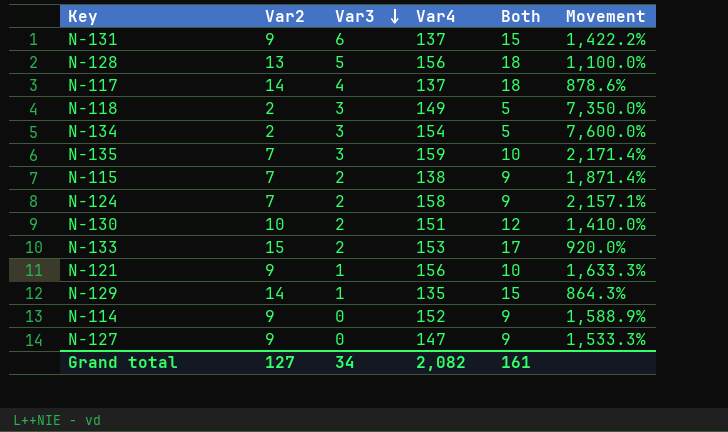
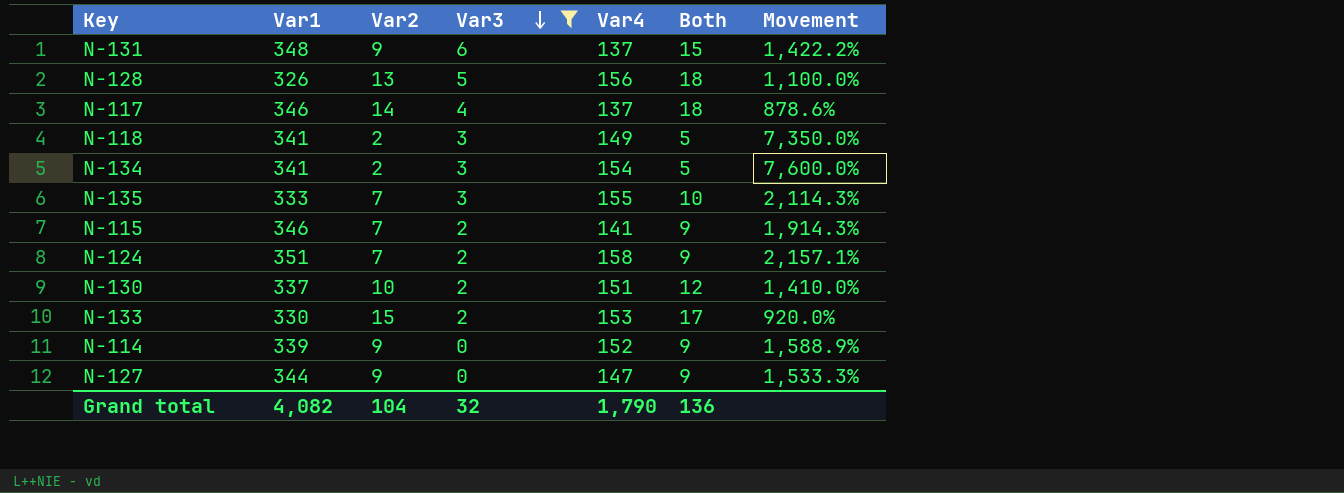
filter: none -> Var3 != 1
column Var1 | position: none -> 2
N-135 | Var4: 159 -> 155
N-135 | Movement: 2,171.4% -> 2,114.3%
N-115 | Var4: 138 -> 141
N-115 | Movement: 1,871.4% -> 1,914.3%
Grand total | Var2: 127 -> 104
Grand total | Var3: 34 -> 32
Grand total | Var4: 2,082 -> 1,790
Grand total | Both: 161 -> 136

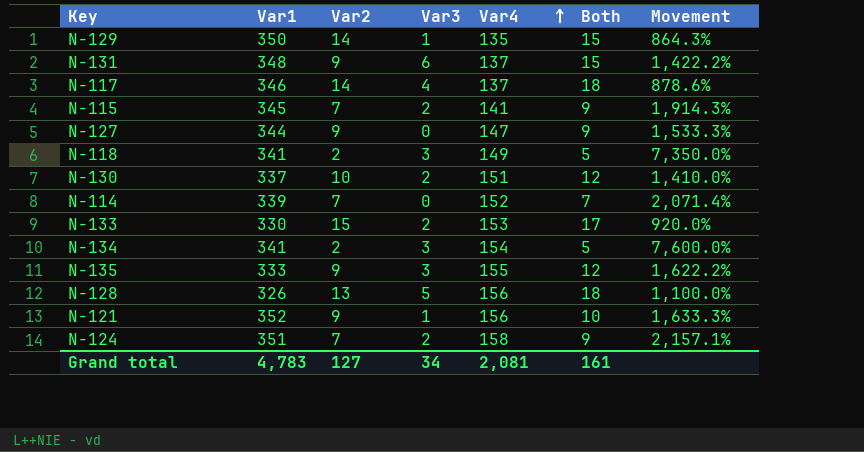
filter: Var3 != 1 -> none
row order: Var3 descending -> Var4 ascending
N-115 | Var1: 346 -> 345
N-114 | Var2: 9 -> 7
N-114 | Both: 9 -> 7
N-114 | Movement: 1,588.9% -> 2,071.4%
N-135 | Var2: 7 -> 9
N-135 | Both: 10 -> 12
N-135 | Movement: 2,114.3% -> 1,622.2%
Grand total | Var1: 4,082 -> 4,783
Grand total | Var2: 104 -> 127
Grand total | Var3: 32 -> 34
Grand total | Var4: 1,790 -> 2,081
Grand total | Both: 136 -> 161

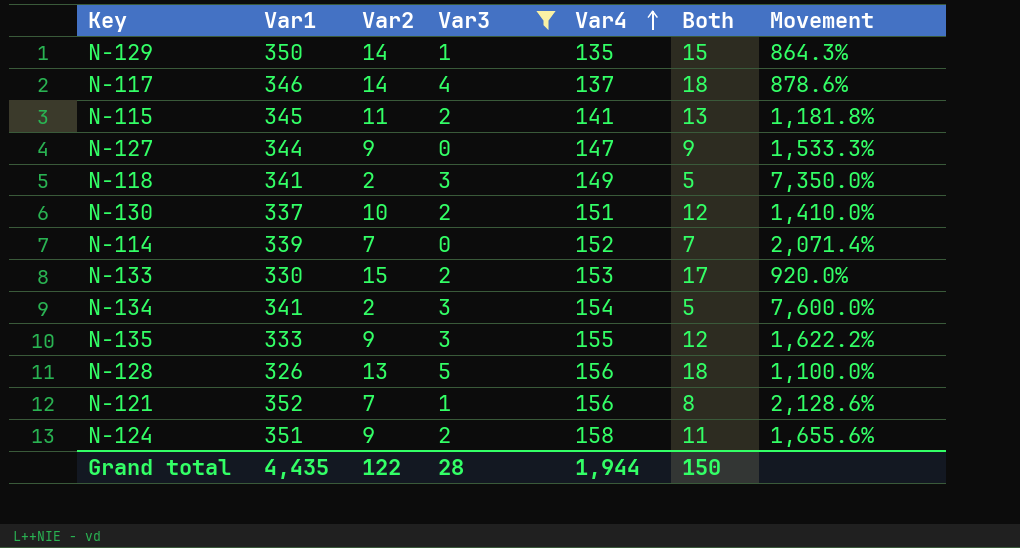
filter: none -> Var3 != 6
N-115 | Var2: 7 -> 11
N-115 | Both: 9 -> 13
N-115 | Movement: 1,914.3% -> 1,181.8%
N-121 | Var2: 9 -> 7
N-121 | Both: 10 -> 8
N-121 | Movement: 1,633.3% -> 2,128.6%
N-124 | Var2: 7 -> 9
N-124 | Both: 9 -> 11
N-124 | Movement: 2,157.1% -> 1,655.6%
Grand total | Var1: 4,783 -> 4,435
Grand total | Var2: 127 -> 122
Grand total | Var3: 34 -> 28
Grand total | Var4: 2,081 -> 1,944
Grand total | Both: 161 -> 150

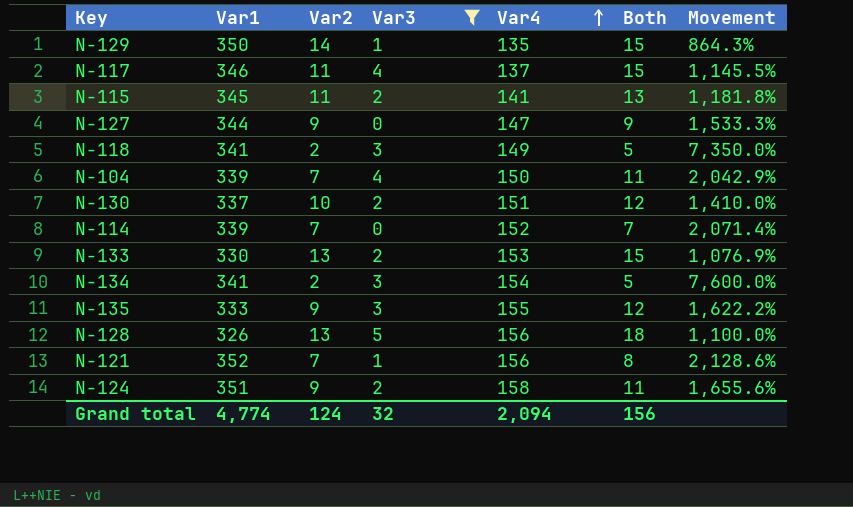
N-117 | Var2: 14 -> 11
N-117 | Both: 18 -> 15
N-117 | Movement: 878.6% -> 1,145.5%
row N-104: none -> 339 | 7 | 4 | 150 | 11 | 2,042.9%
N-133 | Var2: 15 -> 13
N-133 | Both: 17 -> 15
N-133 | Movement: 920.0% -> 1,076.9%
Grand total | Var1: 4,435 -> 4,774
Grand total | Var2: 122 -> 124
Grand total | Var3: 28 -> 32
Grand total | Var4: 1,944 -> 2,094
Grand total | Both: 150 -> 156

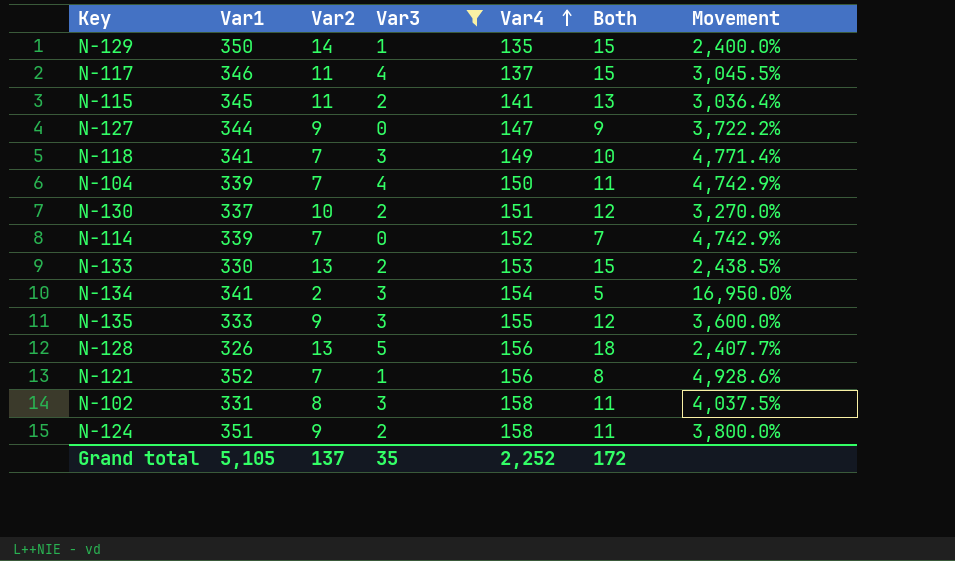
column Movement | formula: ([Var4] - [Var2]) / [Var2] -> ([Var1] - [Var2]) / [Var2]
N-118 | Var2: 2 -> 7
N-118 | Both: 5 -> 10
row N-102: none -> 331 | 8 | 3 | 158 | 11 | 4,037.5%
Grand total | Var1: 4,774 -> 5,105
Grand total | Var2: 124 -> 137
Grand total | Var3: 32 -> 35
Grand total | Var4: 2,094 -> 2,252
Grand total | Both: 156 -> 172

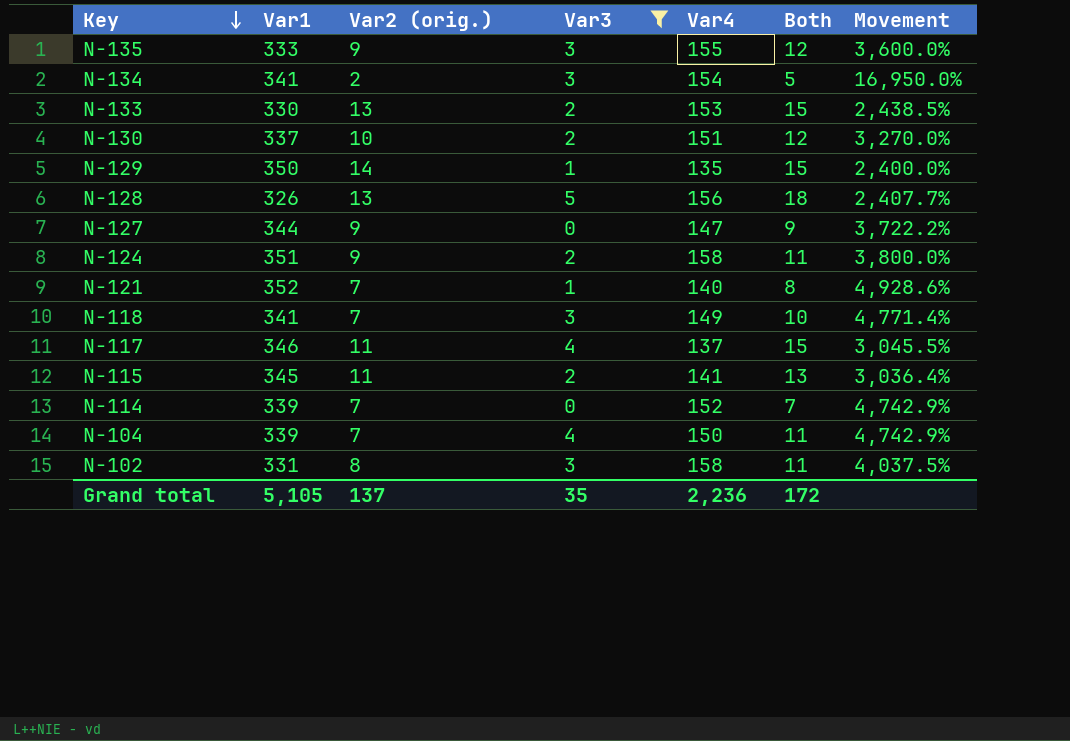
row order: Var4 ascending -> Key descending
column name: Var2 -> Var2 (orig.)
N-121 | Var4: 156 -> 140
Grand total | Var4: 2,252 -> 2,236

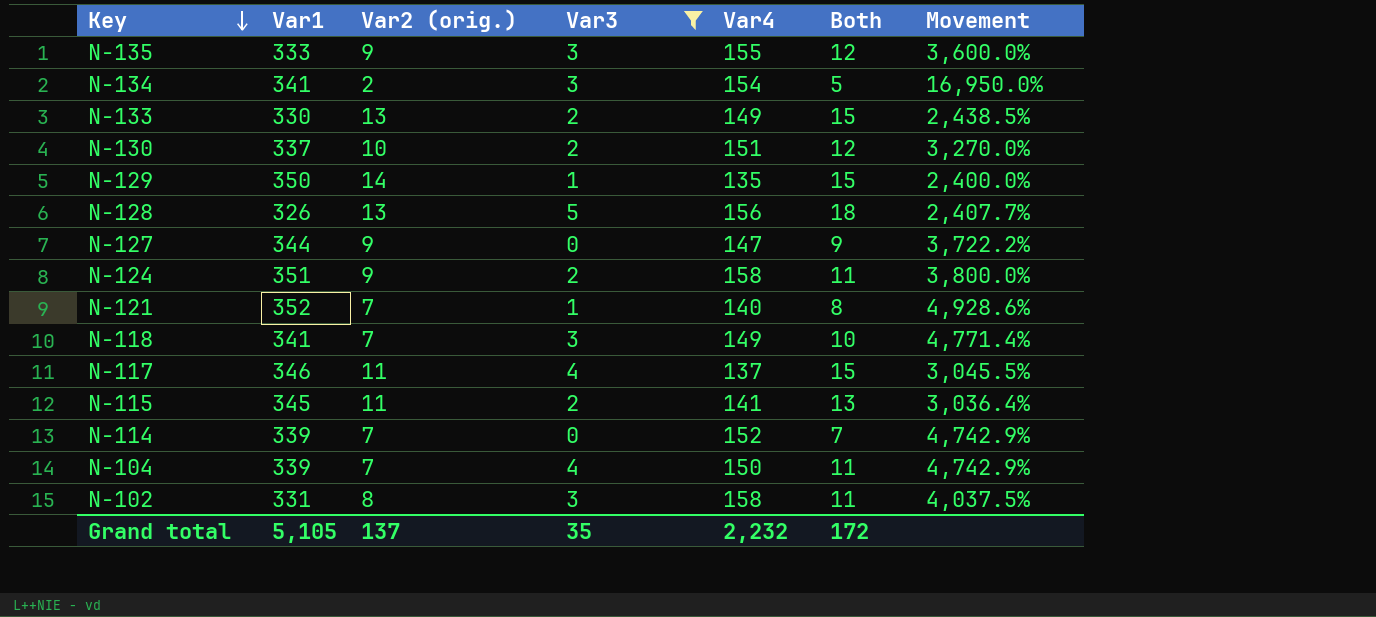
N-133 | Var4: 153 -> 149
Grand total | Var4: 2,236 -> 2,232

